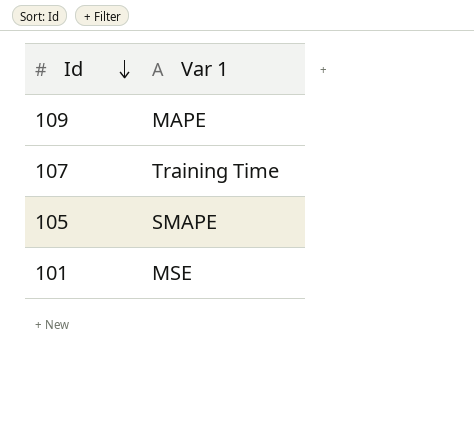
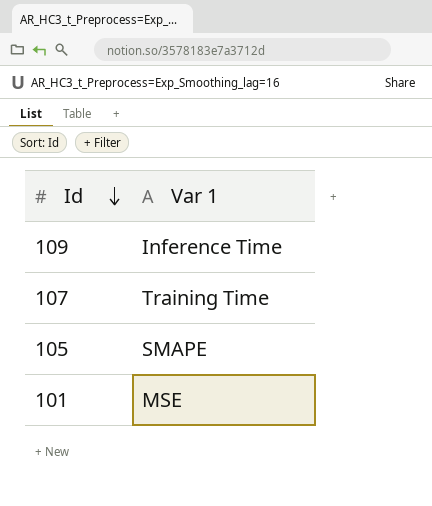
109 | Var 1: MAPE -> Inference Time

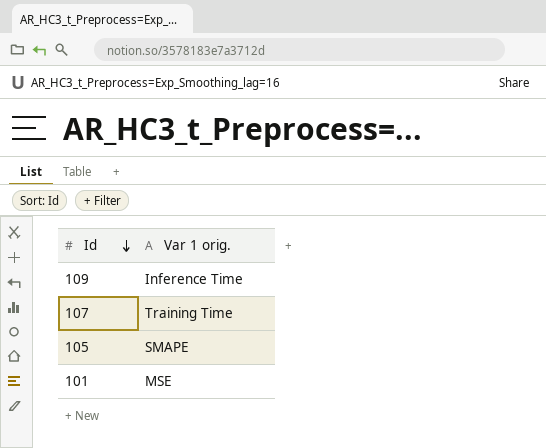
column name: Var 1 -> Var 1 orig.

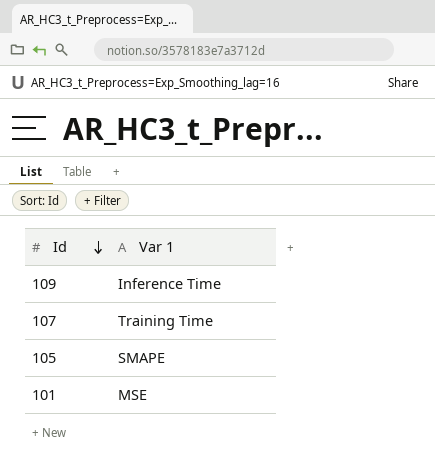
column name: Var 1 orig. -> Var 1

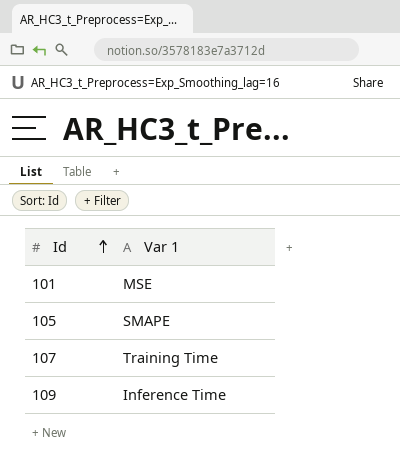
row order: Id descending -> Id ascending

